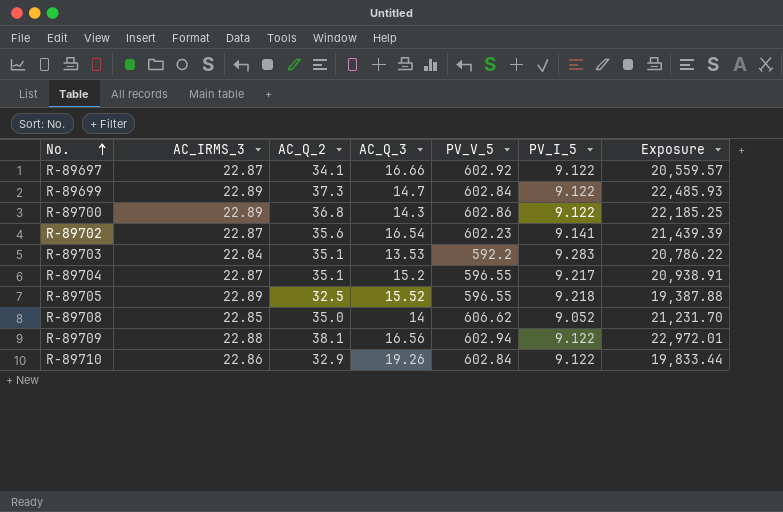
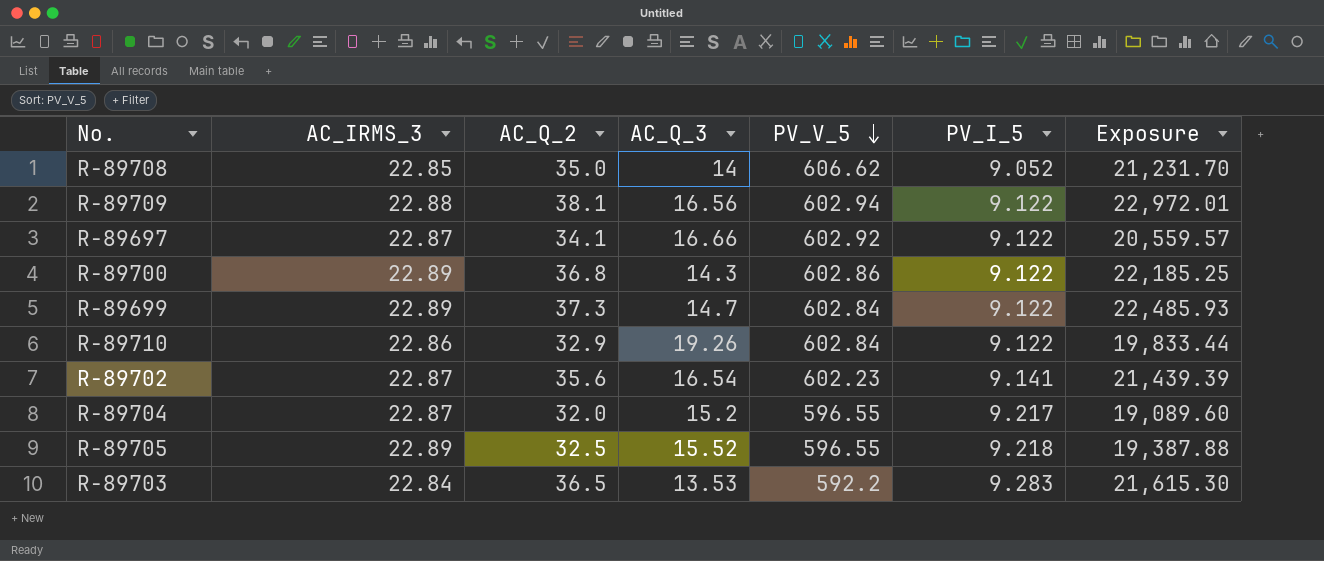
row order: No. ascending -> PV_V_5 descending
R-89704 | AC_Q_2: 35.1 -> 32.0
R-89704 | Exposure: 20,938.91 -> 19,089.60
R-89703 | AC_Q_2: 35.1 -> 36.5
R-89703 | Exposure: 20,786.22 -> 21,615.30

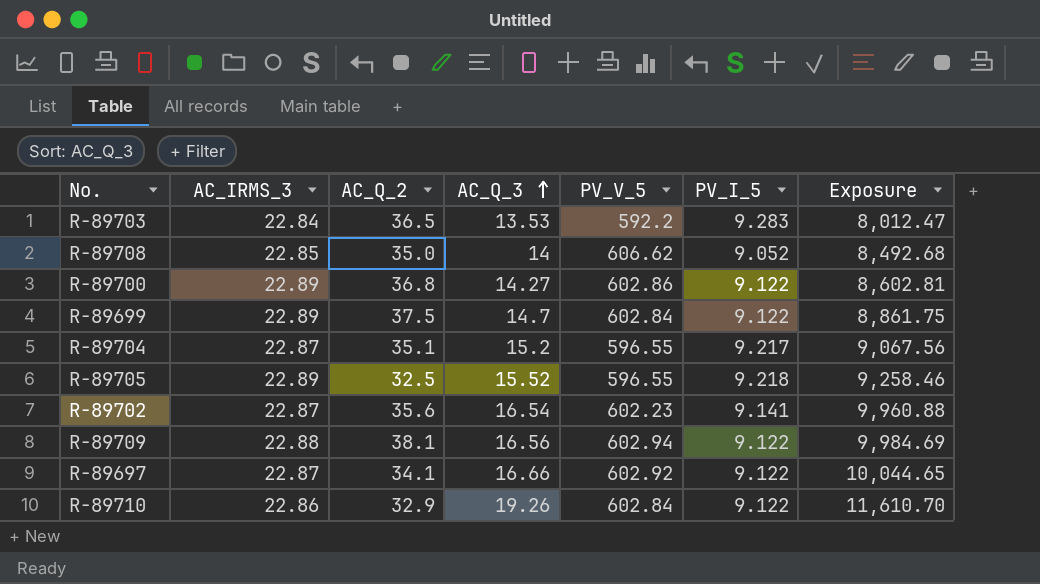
row order: PV_V_5 descending -> AC_Q_3 ascending
column Exposure | formula: [AC_Q_2] * [PV_V_5] -> [AC_Q_3] * [PV_V_5]
R-89700 | AC_Q_3: 14.3 -> 14.27
R-89699 | AC_Q_2: 37.3 -> 37.5
R-89704 | AC_Q_2: 32.0 -> 35.1

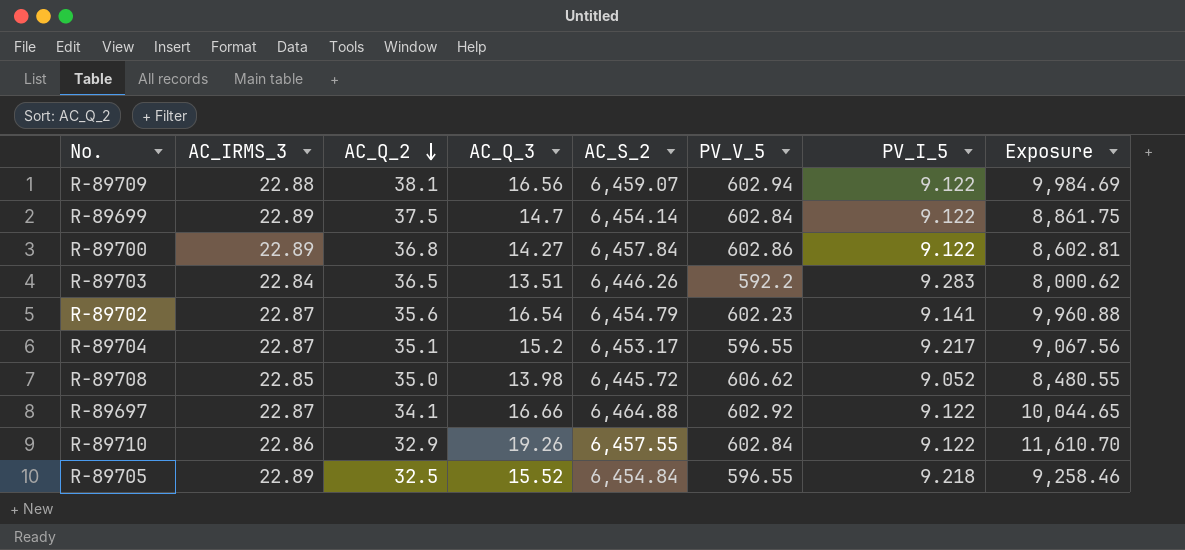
row order: AC_Q_3 ascending -> AC_Q_2 descending
column AC_S_2 | position: none -> 5
R-89703 | AC_Q_3: 13.53 -> 13.51
R-89703 | Exposure: 8,012.47 -> 8,000.62
R-89708 | AC_Q_3: 14 -> 13.98
R-89708 | Exposure: 8,492.68 -> 8,480.55

